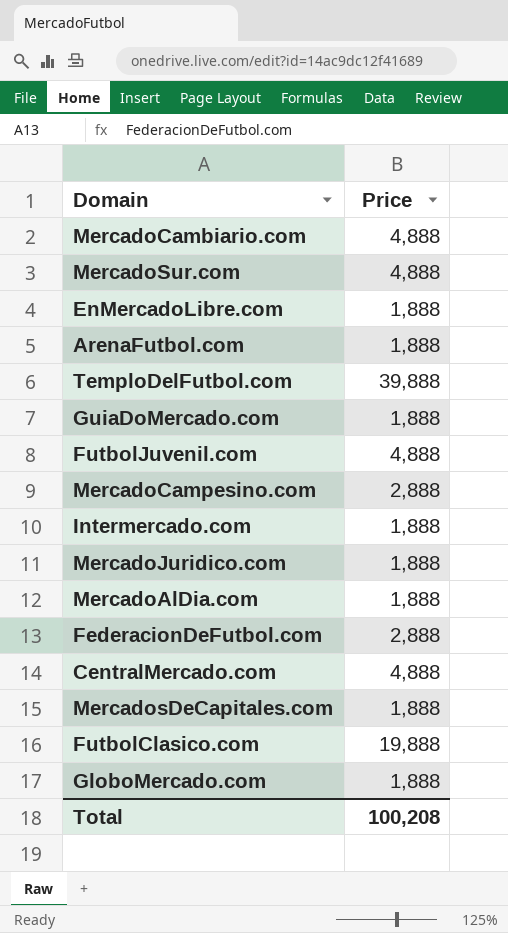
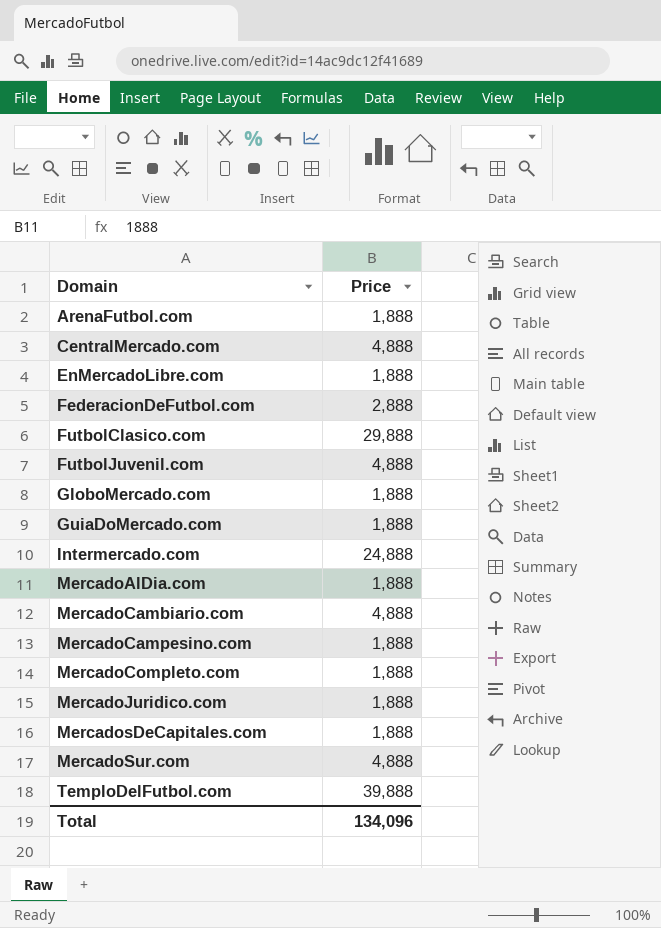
row order: none -> Domain ascending
FutbolClasico.com | Price: 19,888 -> 29,888
Intermercado.com | Price: 1,888 -> 24,888
MercadoCampesino.com | Price: 2,888 -> 1,888
row MercadoCompleto.com: none -> 1,888
Total | Price: 100,208 -> 134,096

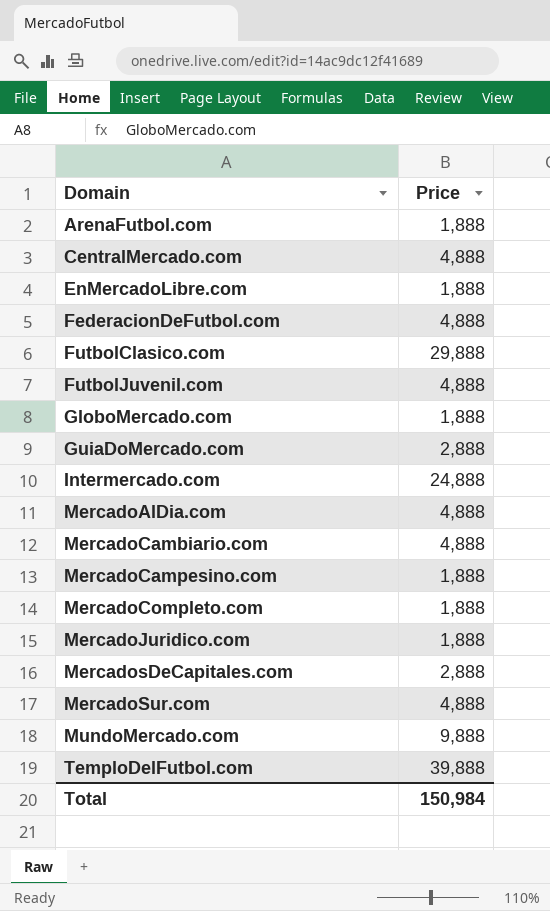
FederacionDeFutbol.com | Price: 2,888 -> 4,888
GuiaDoMercado.com | Price: 1,888 -> 2,888
MercadoAlDia.com | Price: 1,888 -> 4,888
MercadosDeCapitales.com | Price: 1,888 -> 2,888
row MundoMercado.com: none -> 9,888
Total | Price: 134,096 -> 150,984

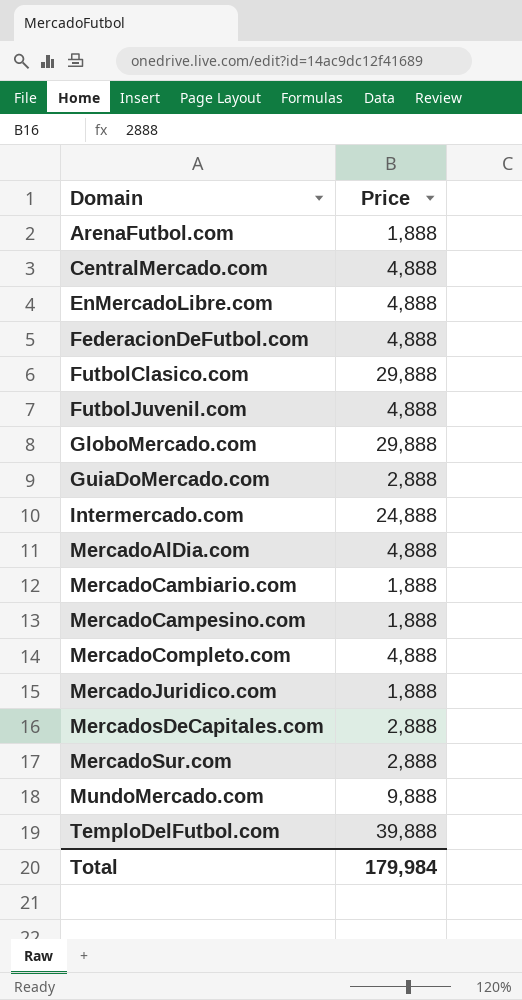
EnMercadoLibre.com | Price: 1,888 -> 4,888
GloboMercado.com | Price: 1,888 -> 29,888
MercadoCambiario.com | Price: 4,888 -> 1,888
MercadoCompleto.com | Price: 1,888 -> 4,888
MercadoSur.com | Price: 4,888 -> 2,888
Total | Price: 150,984 -> 179,984

